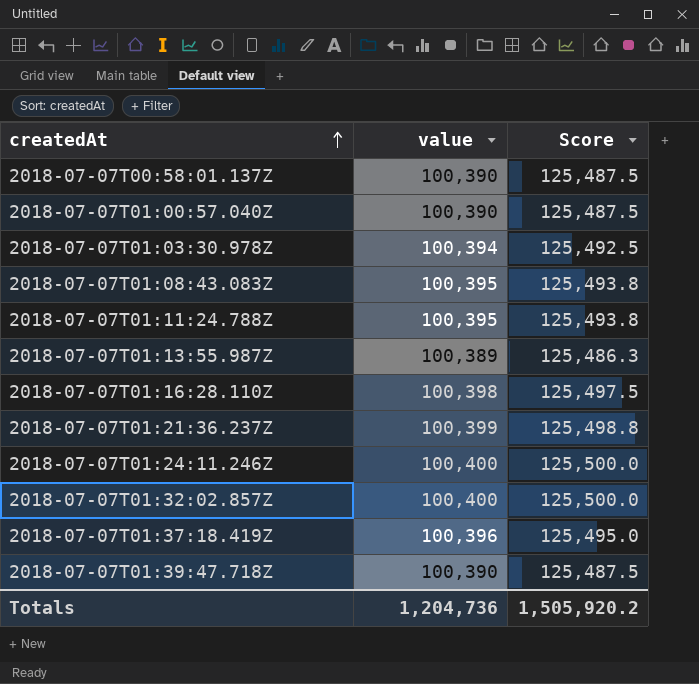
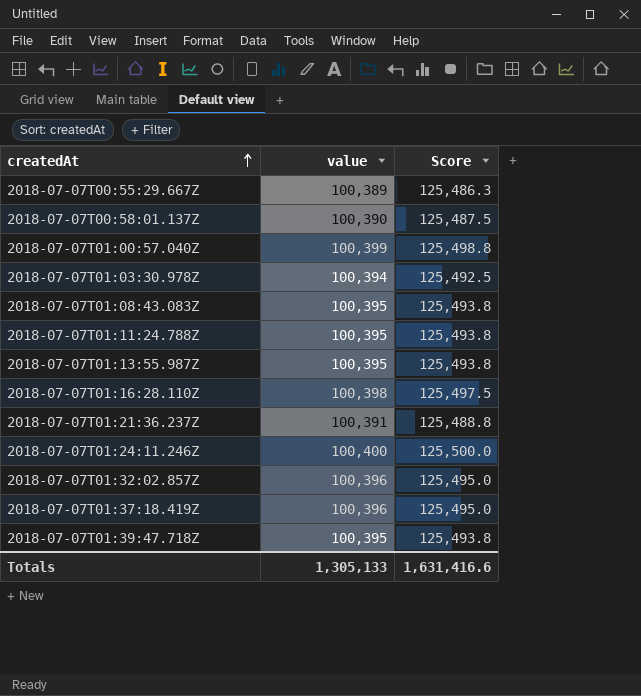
row 2018-07-07T00:55:29.667Z: none -> 100,389 | 125,486.3
2018-07-07T01:00:57.040Z | value: 100,390 -> 100,399
2018-07-07T01:00:57.040Z | Score: 125,487.5 -> 125,498.8
2018-07-07T01:13:55.987Z | value: 100,389 -> 100,395
2018-07-07T01:13:55.987Z | Score: 125,486.3 -> 125,493.8
2018-07-07T01:21:36.237Z | value: 100,399 -> 100,391
2018-07-07T01:21:36.237Z | Score: 125,498.8 -> 125,488.8
2018-07-07T01:32:02.857Z | value: 100,400 -> 100,396
2018-07-07T01:32:02.857Z | Score: 125,500.0 -> 125,495.0
2018-07-07T01:39:47.718Z | value: 100,390 -> 100,395
2018-07-07T01:39:47.718Z | Score: 125,487.5 -> 125,493.8
Totals | value: 1,204,736 -> 1,305,133
Totals | Score: 1,505,920.2 -> 1,631,416.6

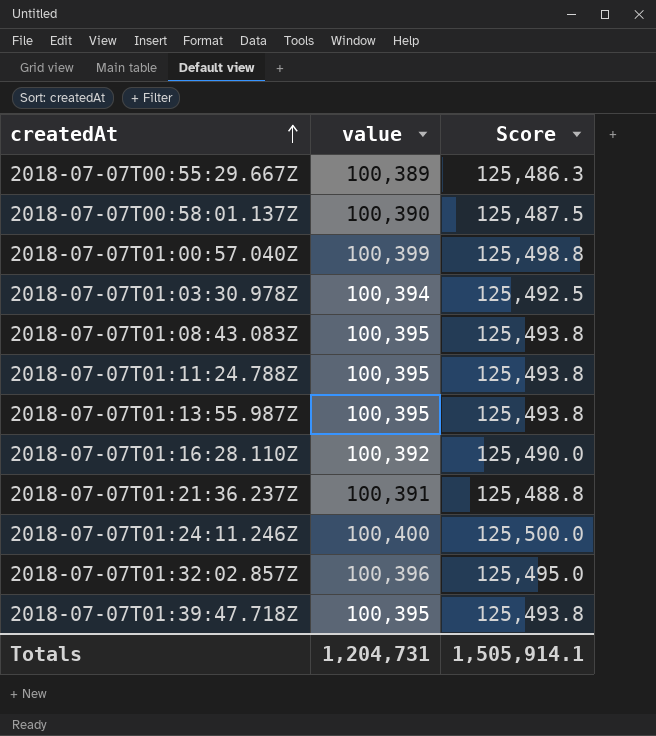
row 2018-07-07T01:37:18.419Z: 100,396 | 125,495.0 -> none
2018-07-07T01:16:28.110Z | value: 100,398 -> 100,392
2018-07-07T01:16:28.110Z | Score: 125,497.5 -> 125,490.0
Totals | value: 1,305,133 -> 1,204,731
Totals | Score: 1,631,416.6 -> 1,505,914.1

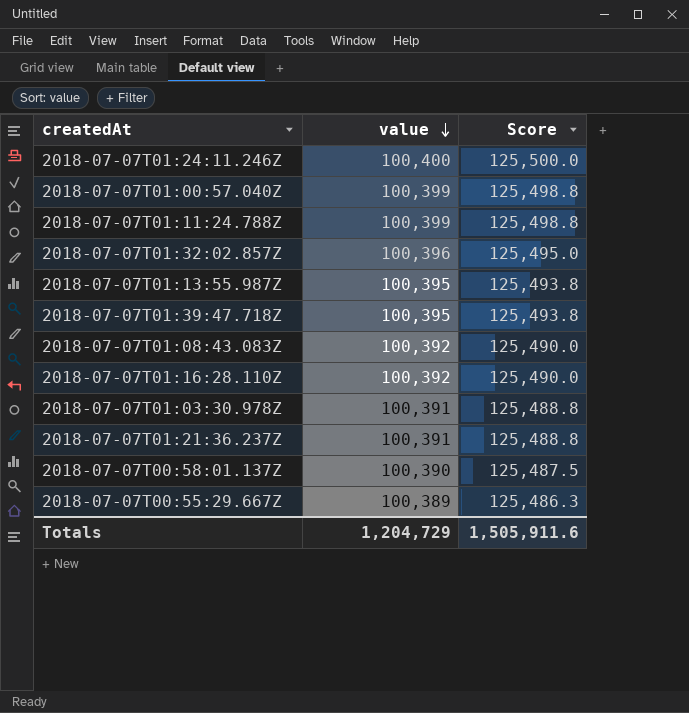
row order: createdAt ascending -> value descending
2018-07-07T01:11:24.788Z | value: 100,395 -> 100,399
2018-07-07T01:11:24.788Z | Score: 125,493.8 -> 125,498.8
2018-07-07T01:08:43.083Z | value: 100,395 -> 100,392
2018-07-07T01:08:43.083Z | Score: 125,493.8 -> 125,490.0
2018-07-07T01:03:30.978Z | value: 100,394 -> 100,391
2018-07-07T01:03:30.978Z | Score: 125,492.5 -> 125,488.8
Totals | value: 1,204,731 -> 1,204,729
Totals | Score: 1,505,914.1 -> 1,505,911.6

